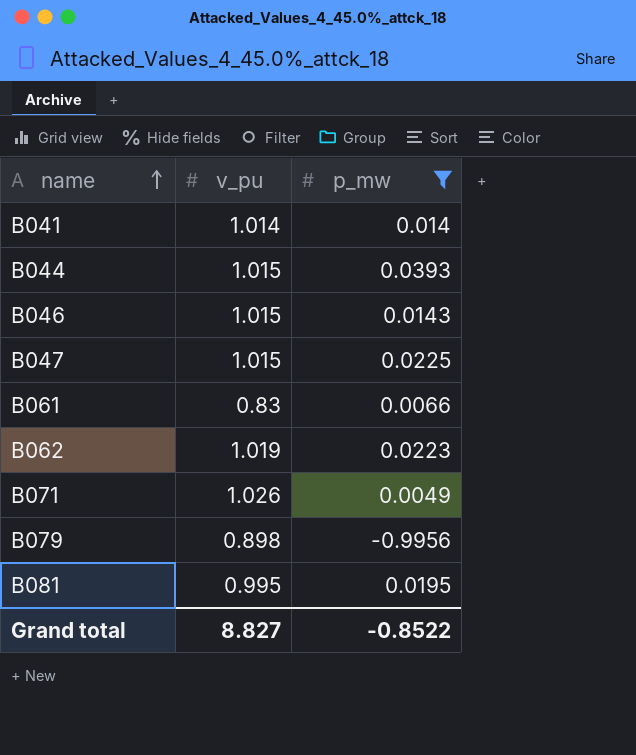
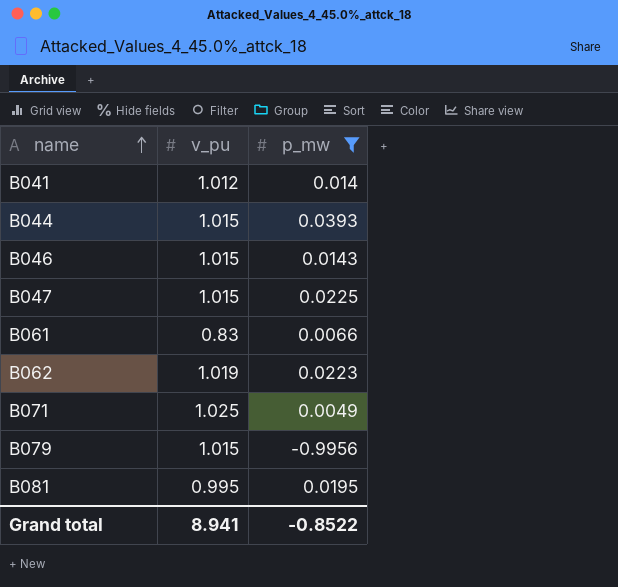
B041 | v_pu: 1.014 -> 1.012
B071 | v_pu: 1.026 -> 1.025
B079 | v_pu: 0.898 -> 1.015
Grand total | v_pu: 8.827 -> 8.941

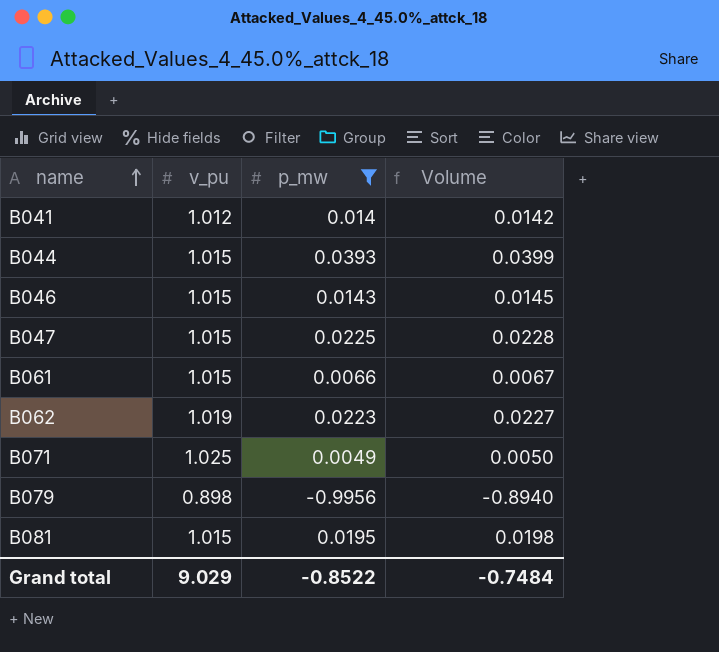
column Volume | formula: none -> [v_pu] * [p_mw]
B061 | v_pu: 0.83 -> 1.015
B079 | v_pu: 1.015 -> 0.898
B081 | v_pu: 0.995 -> 1.015
Grand total | v_pu: 8.941 -> 9.029

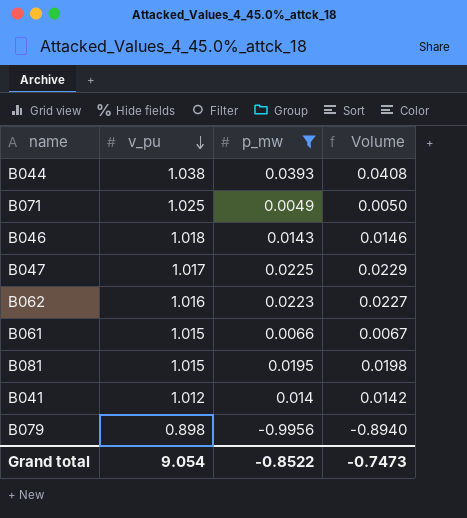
row order: name ascending -> v_pu descending
B044 | v_pu: 1.015 -> 1.038
B044 | Volume: 0.0399 -> 0.0408
B046 | v_pu: 1.015 -> 1.018
B046 | Volume: 0.0145 -> 0.0146
B047 | v_pu: 1.015 -> 1.017
B047 | Volume: 0.0228 -> 0.0229
B062 | v_pu: 1.019 -> 1.016
Grand total | v_pu: 9.029 -> 9.054
Grand total | Volume: -0.7484 -> -0.7473

